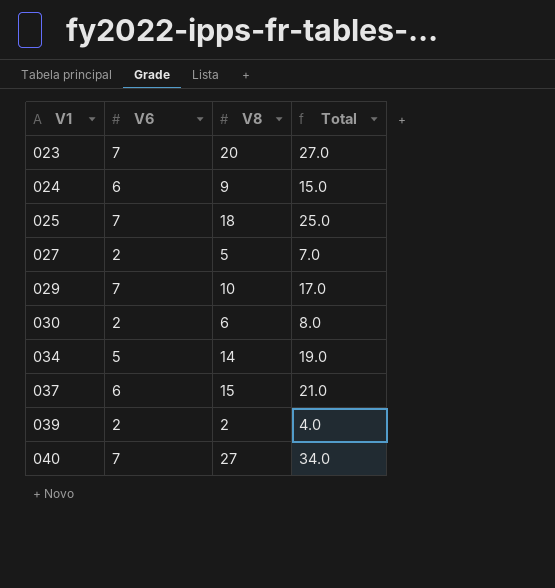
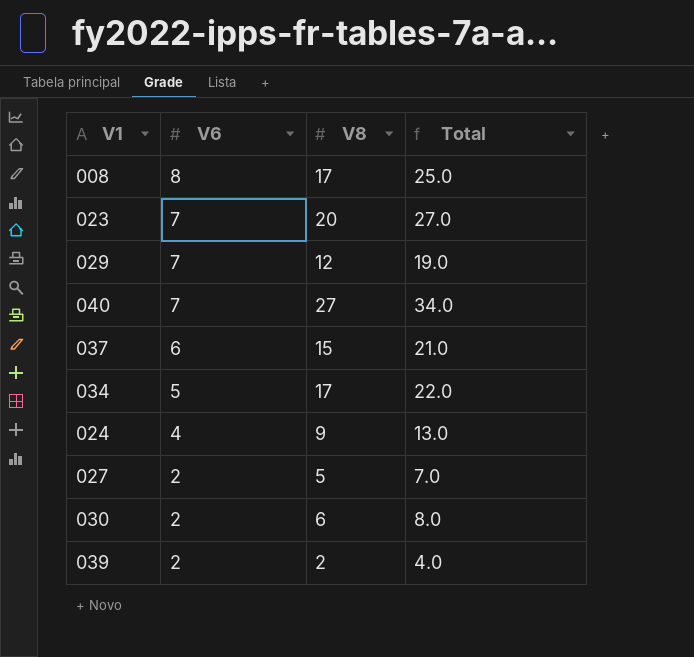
row order: V1 ascending -> V6 descending
row 025: 7 | 18 | 25.0 -> none
row 008: none -> 8 | 17 | 25.0
029 | V8: 10 -> 12
029 | Total: 17.0 -> 19.0
034 | V8: 14 -> 17
034 | Total: 19.0 -> 22.0
024 | V6: 6 -> 4
024 | Total: 15.0 -> 13.0

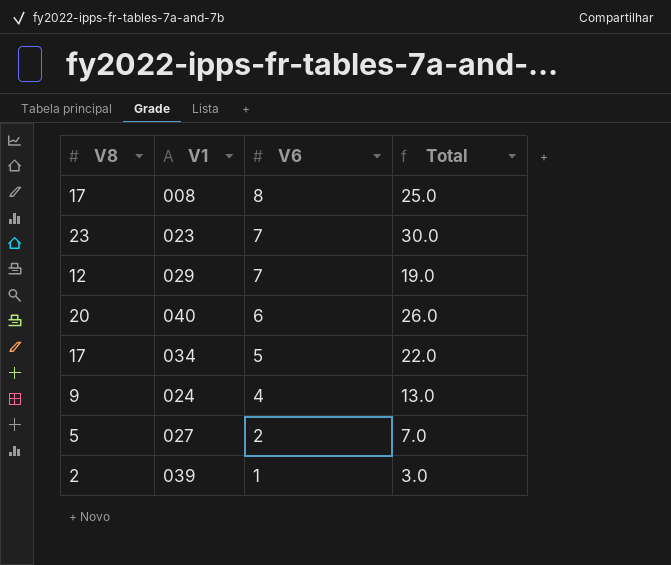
column V8 | position: 3 -> 1
row 037: 6 | 15 | 21.0 -> none
row 030: 2 | 6 | 8.0 -> none
023 | V8: 20 -> 23
023 | Total: 27.0 -> 30.0
040 | V8: 27 -> 20
040 | V6: 7 -> 6
040 | Total: 34.0 -> 26.0
039 | V6: 2 -> 1
039 | Total: 4.0 -> 3.0

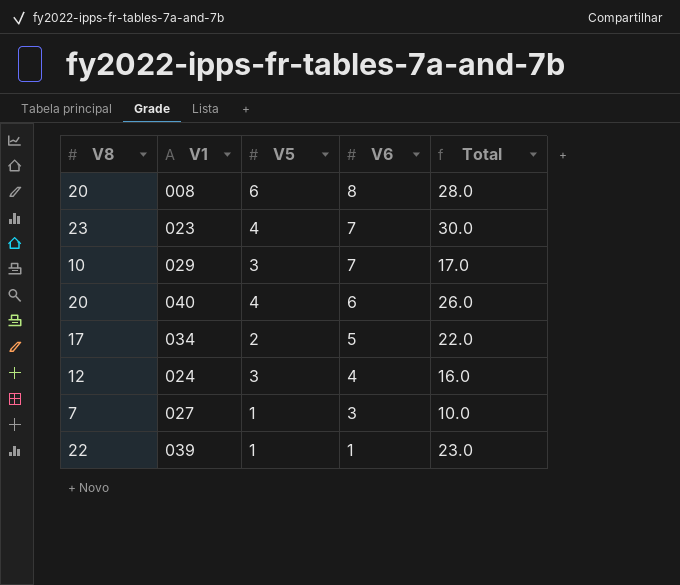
column V5 | position: none -> 3
008 | V8: 17 -> 20
008 | Total: 25.0 -> 28.0
029 | V8: 12 -> 10
029 | Total: 19.0 -> 17.0
024 | V8: 9 -> 12
024 | Total: 13.0 -> 16.0
027 | V8: 5 -> 7
027 | V6: 2 -> 3
027 | Total: 7.0 -> 10.0
039 | V8: 2 -> 22
039 | Total: 3.0 -> 23.0

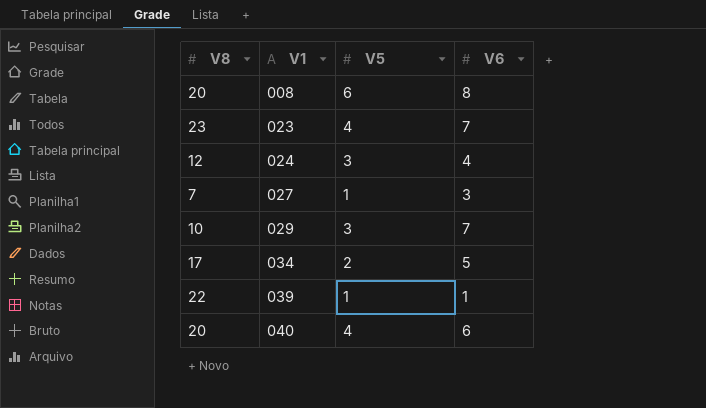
row order: V6 descending -> V1 ascending
column Total | formula: [V8] + [V6] -> none

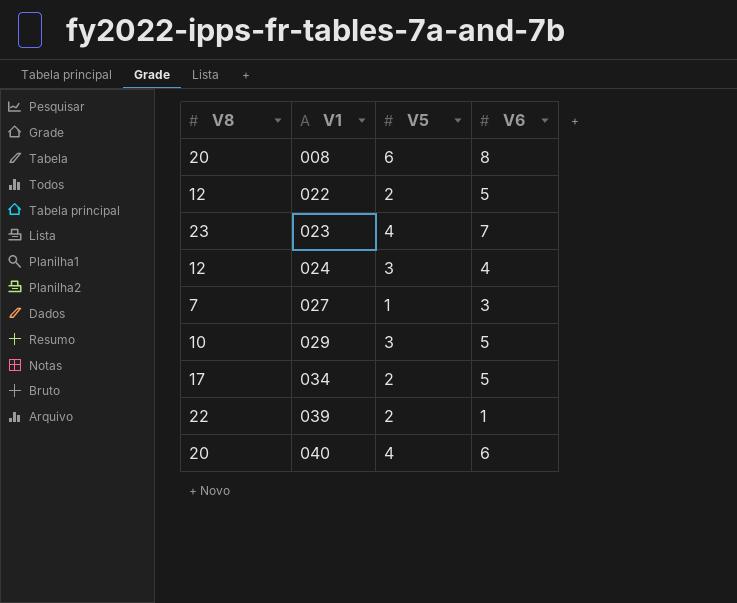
row 022: none -> 12 | 2 | 5
029 | V6: 7 -> 5
039 | V5: 1 -> 2

